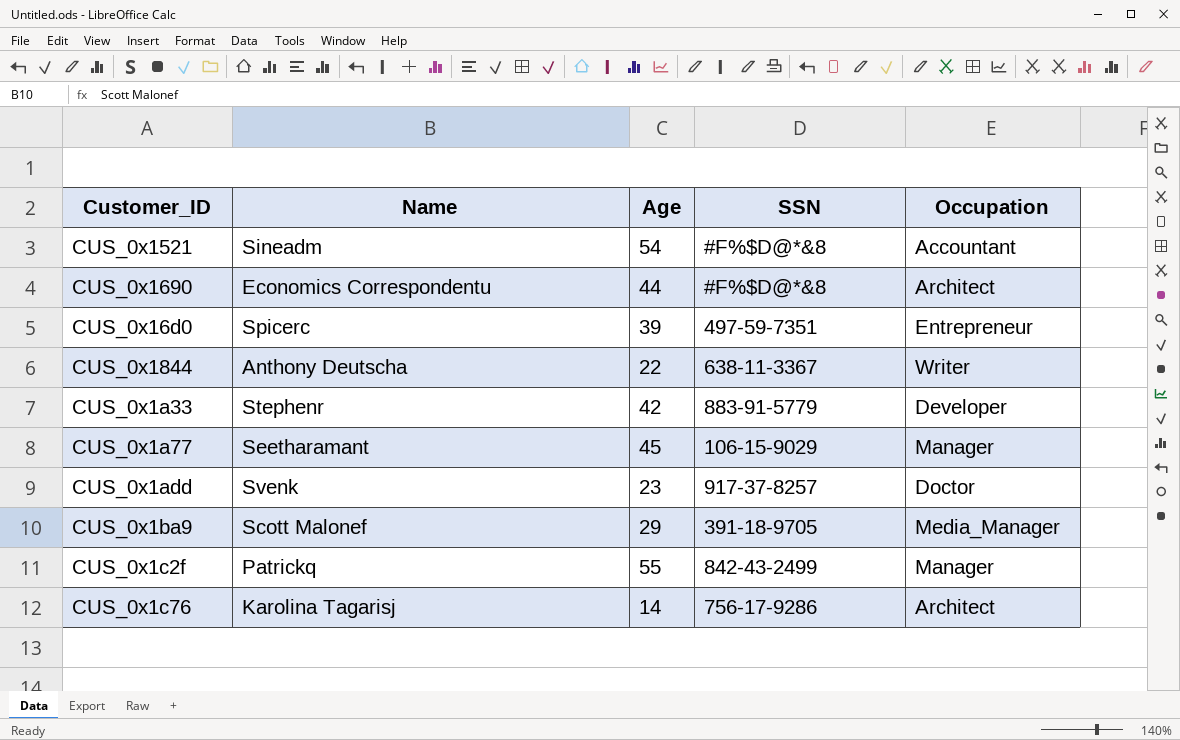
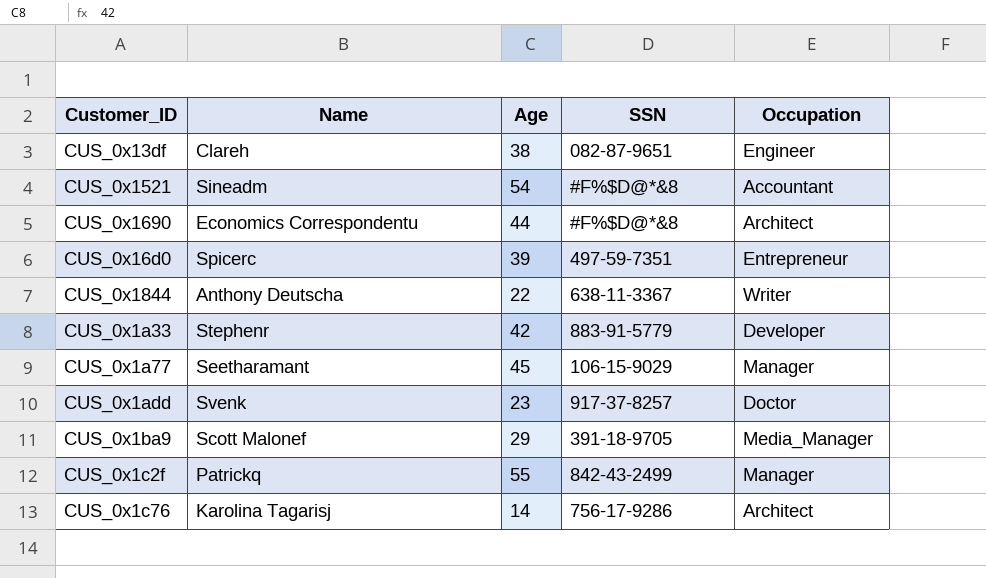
row CUS_0x13df: none -> Clareh | 38 | 082-87-9651 | Engineer

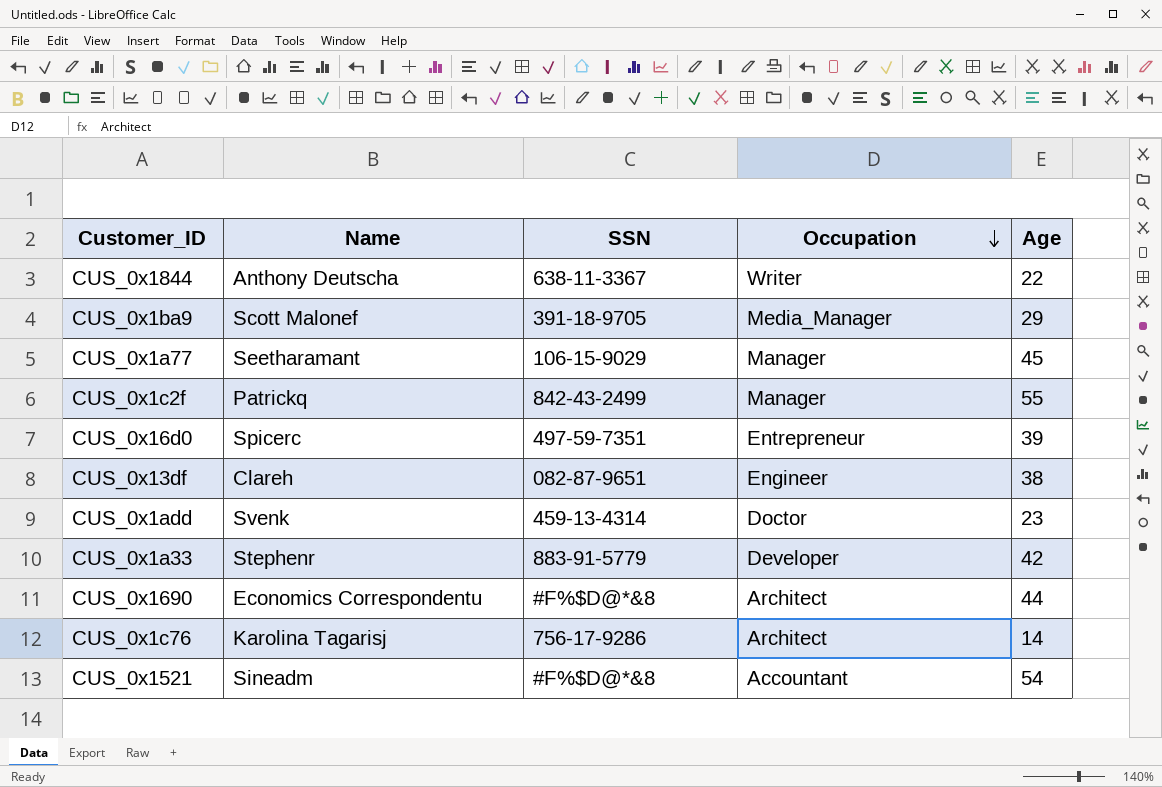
row order: none -> Occupation descending
column Age | position: 3 -> 5
CUS_0x1add | SSN: 917-37-8257 -> 459-13-4314

